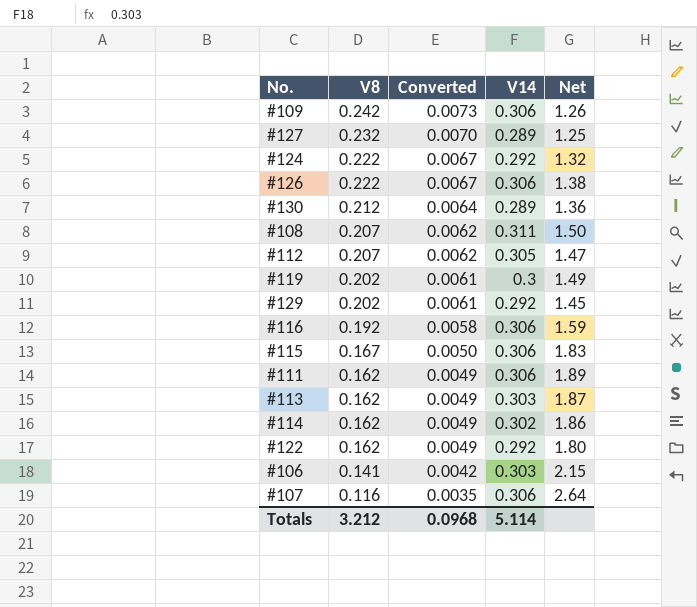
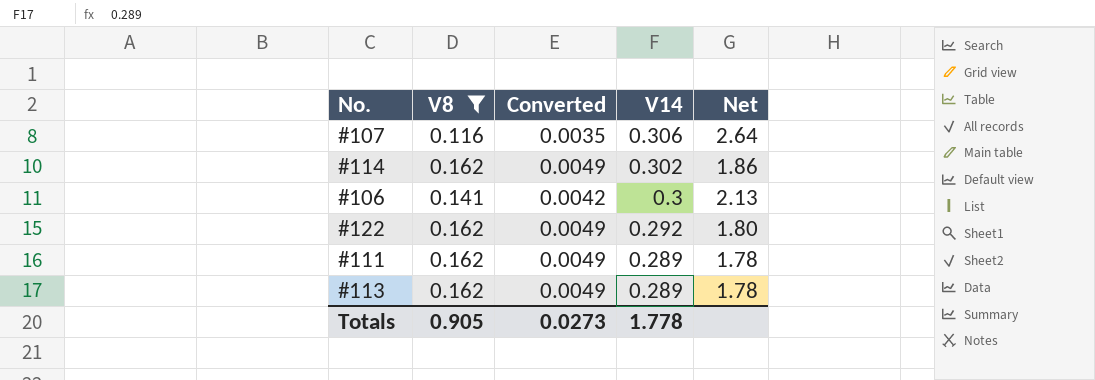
filter: none -> V8 <= 0.162
row order: V8 descending -> V14 descending
#106 | V14: 0.303 -> 0.3
#106 | Net: 2.15 -> 2.13
#111 | V14: 0.306 -> 0.289
#111 | Net: 1.89 -> 1.78
#113 | V14: 0.303 -> 0.289
#113 | Net: 1.87 -> 1.78
Totals | V8: 3.212 -> 0.905
Totals | Converted: 0.0968 -> 0.0273
Totals | V14: 5.114 -> 1.778

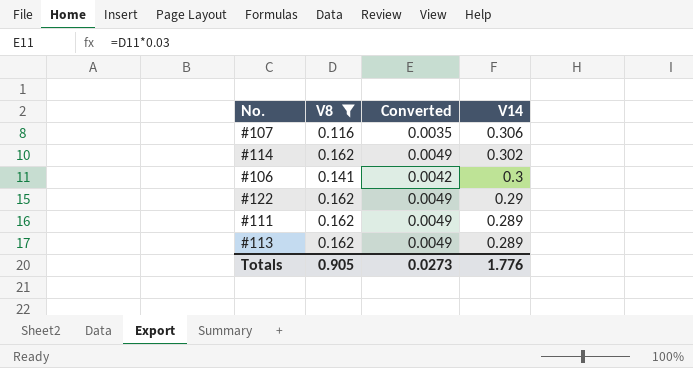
column Net | formula: [V14] / [V8] -> none
#122 | V14: 0.292 -> 0.29
Totals | V14: 1.778 -> 1.776

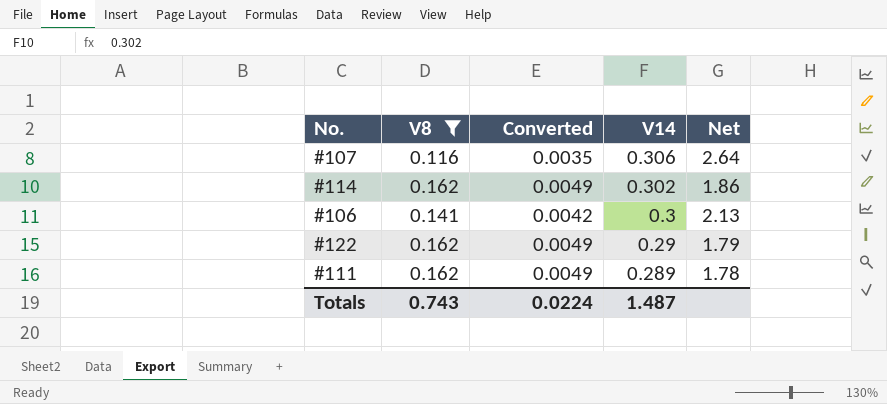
column Net | formula: none -> [V14] / [V8]
row #113: 0.162 | 0.0049 | 0.289 -> none
Totals | V8: 0.905 -> 0.743
Totals | Converted: 0.0273 -> 0.0224
Totals | V14: 1.776 -> 1.487

